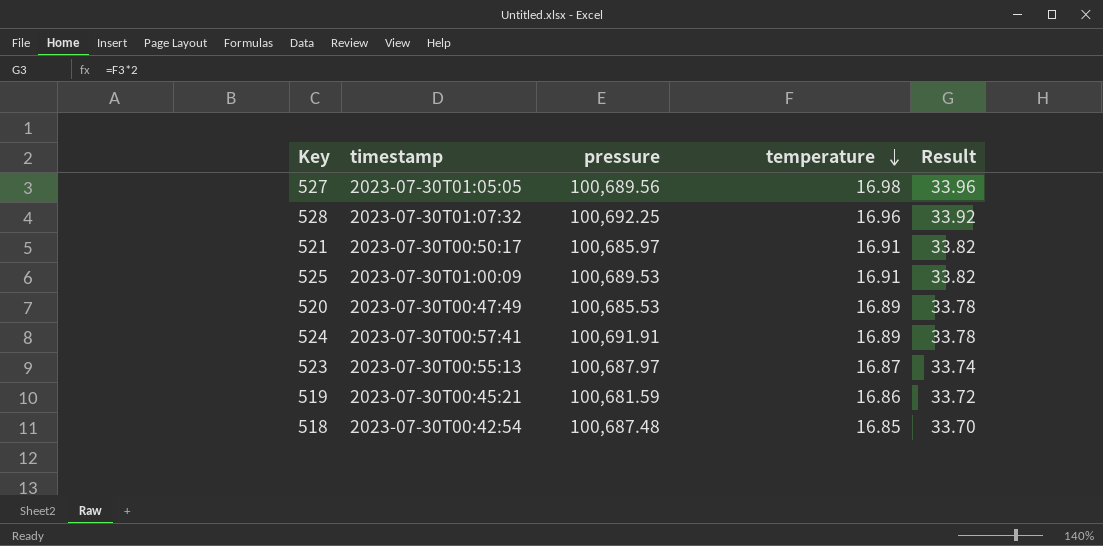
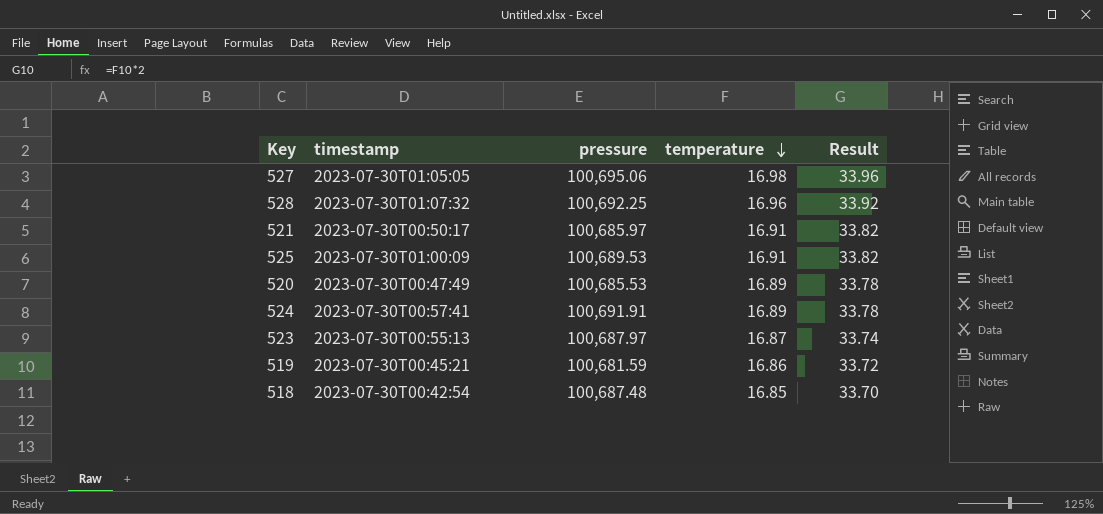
527 | pressure: 100,689.56 -> 100,695.06

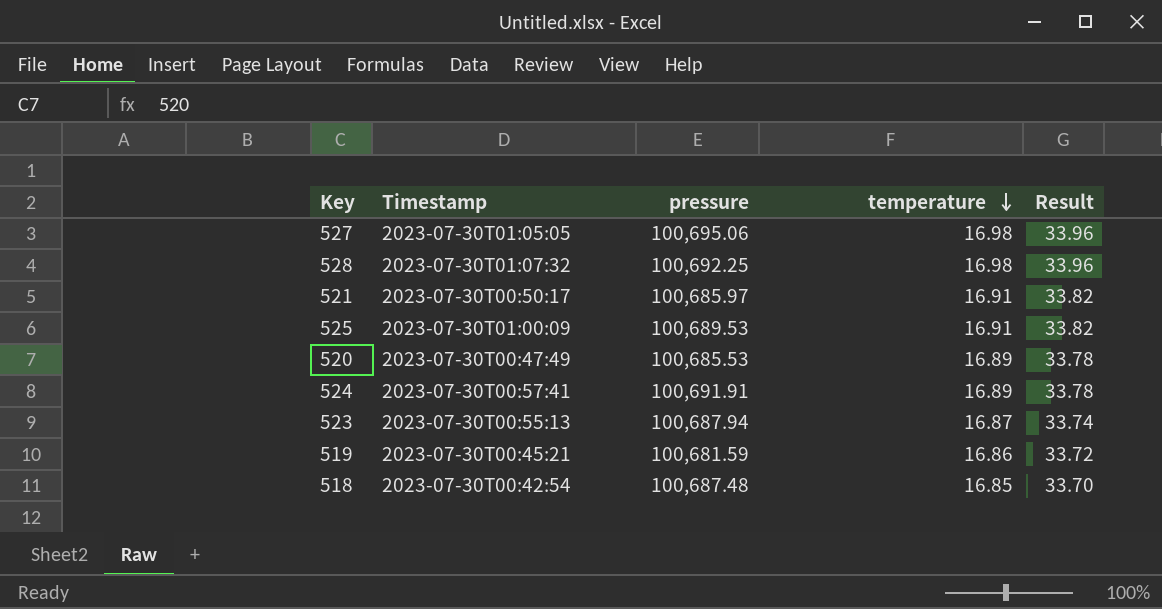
column name: timestamp -> Timestamp
528 | temperature: 16.96 -> 16.98
528 | Result: 33.92 -> 33.96
523 | pressure: 100,687.97 -> 100,687.94

